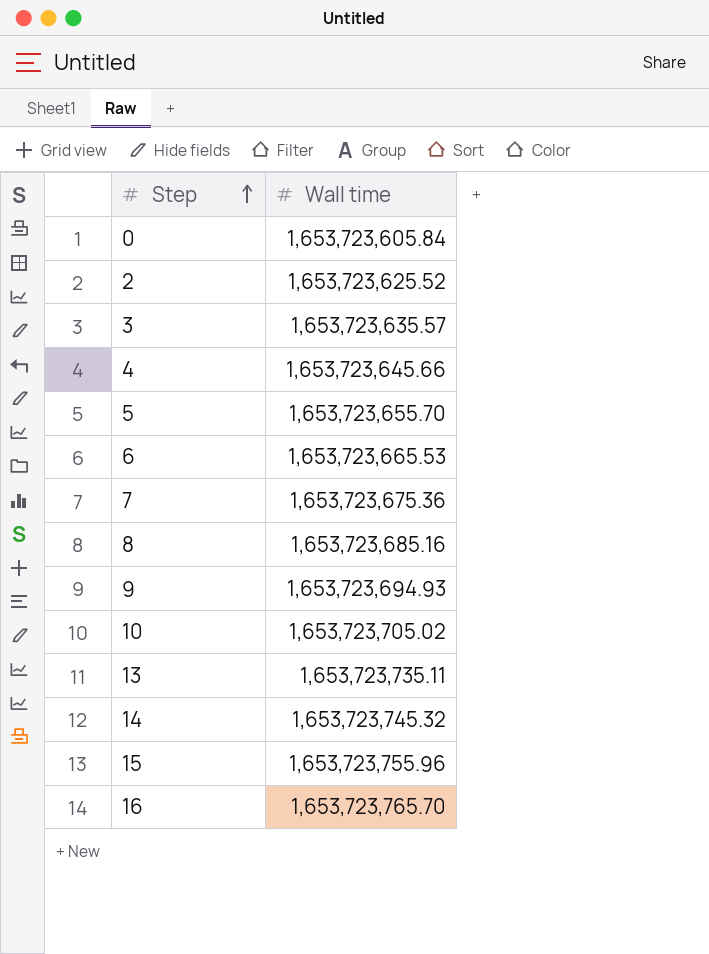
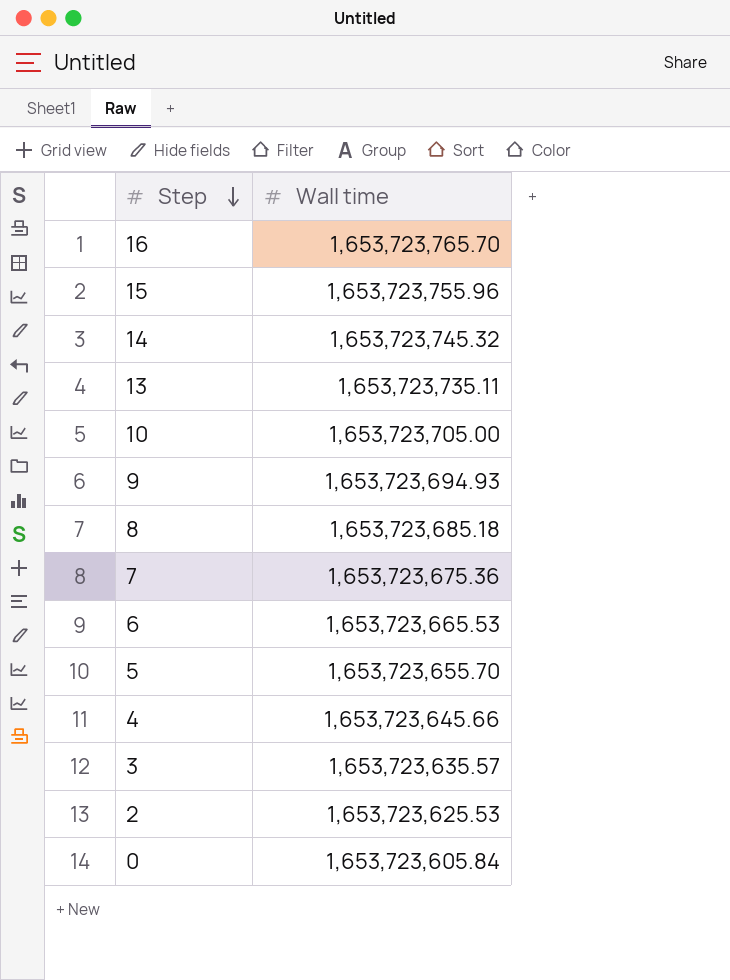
row order: Step ascending -> Step descending
10 | Wall time: 1,653,723,705.02 -> 1,653,723,705.00
8 | Wall time: 1,653,723,685.16 -> 1,653,723,685.18
2 | Wall time: 1,653,723,625.52 -> 1,653,723,625.53

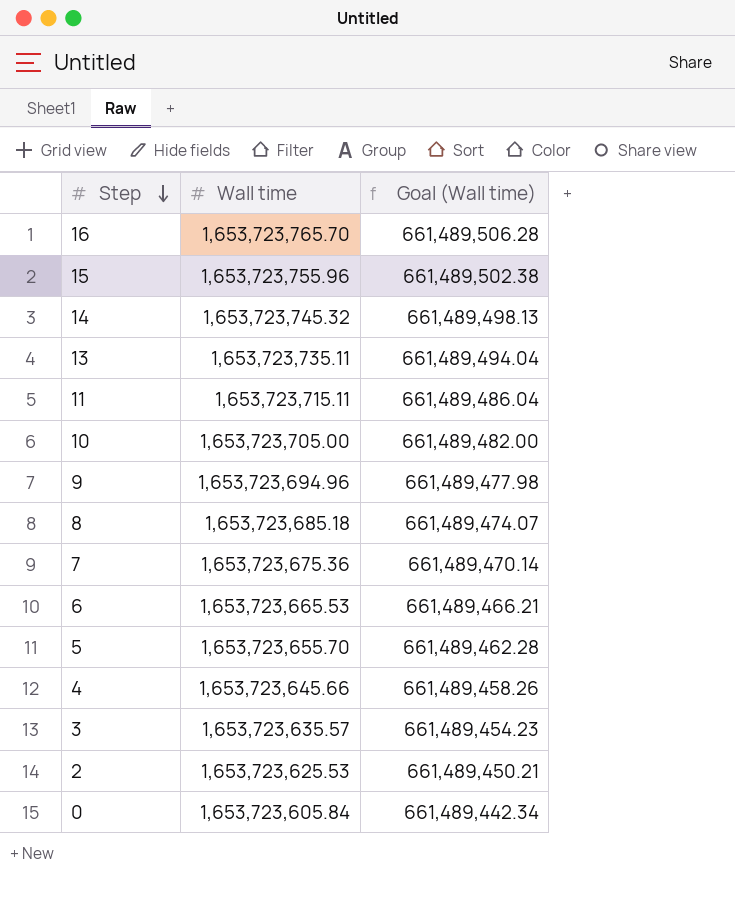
column Goal (Wall time) | formula: none -> [Wall time] * 0.4
row 11: none -> 1,653,723,715.11 | 661,489,486.04
9 | Wall time: 1,653,723,694.93 -> 1,653,723,694.96

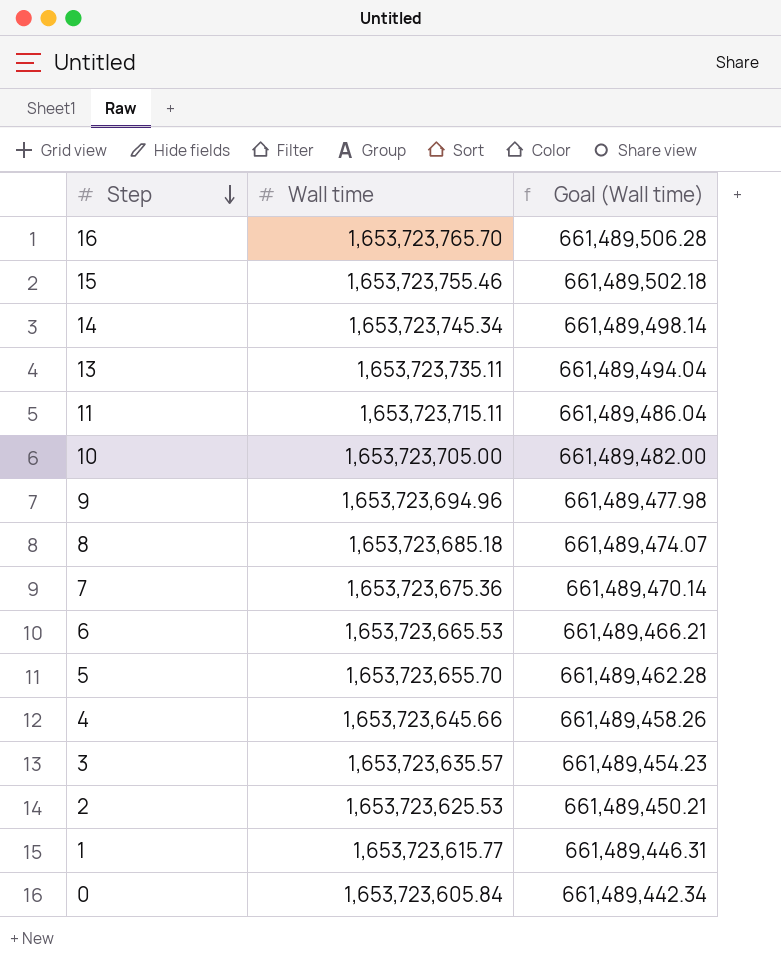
15 | Wall time: 1,653,723,755.96 -> 1,653,723,755.46
15 | Goal (Wall time): 661,489,502.38 -> 661,489,502.18
14 | Wall time: 1,653,723,745.32 -> 1,653,723,745.34
14 | Goal (Wall time): 661,489,498.13 -> 661,489,498.14
row 1: none -> 1,653,723,615.77 | 661,489,446.31

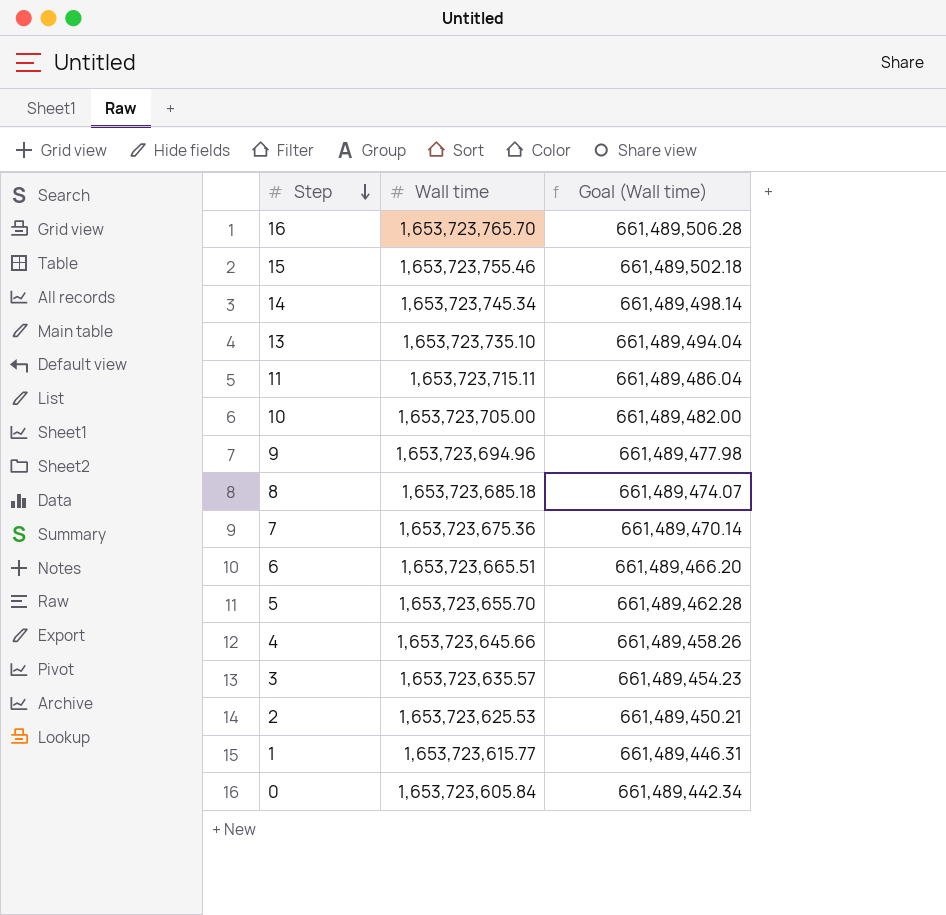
13 | Wall time: 1,653,723,735.11 -> 1,653,723,735.10
6 | Wall time: 1,653,723,665.53 -> 1,653,723,665.51
6 | Goal (Wall time): 661,489,466.21 -> 661,489,466.20

